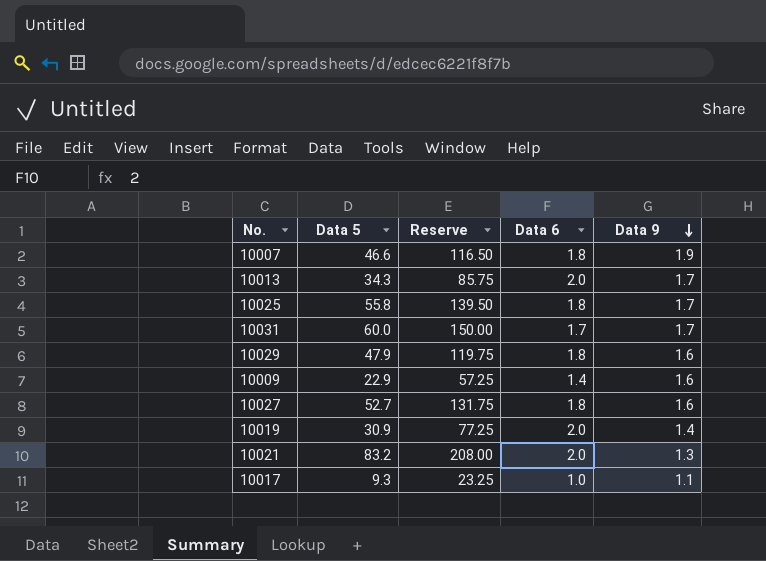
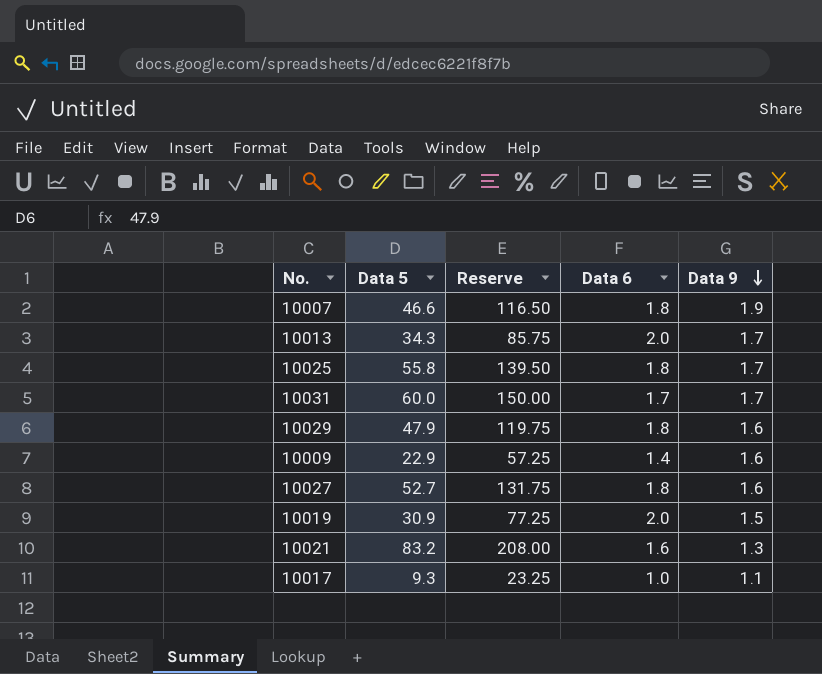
10019 | Data 9: 1.4 -> 1.5
10021 | Data 6: 2.0 -> 1.6

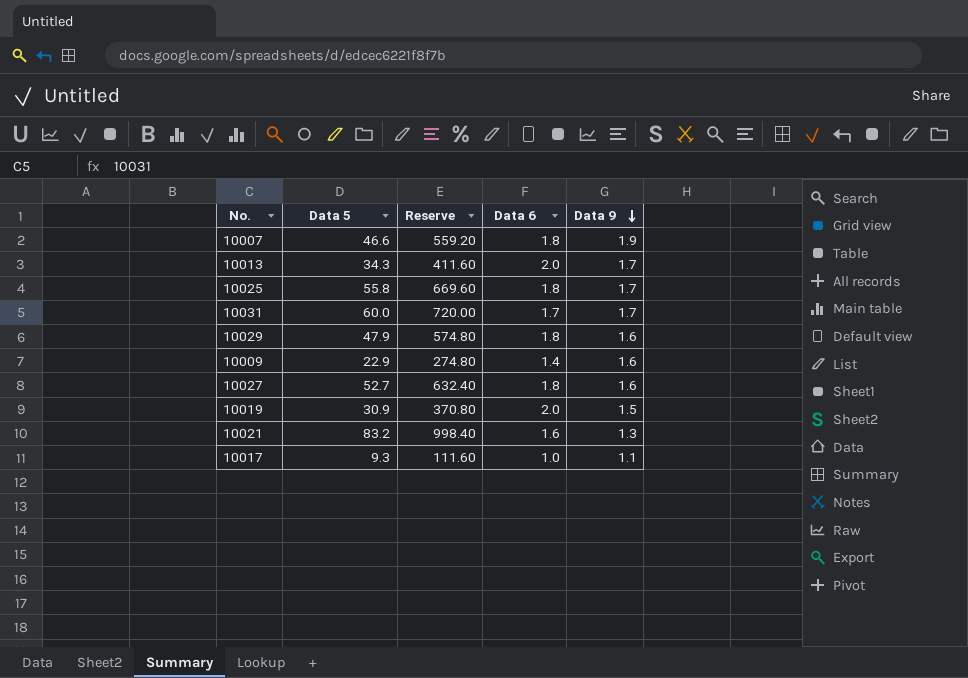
column Reserve | formula: [Data 5] * 2.5 -> [Data 5] * 12

